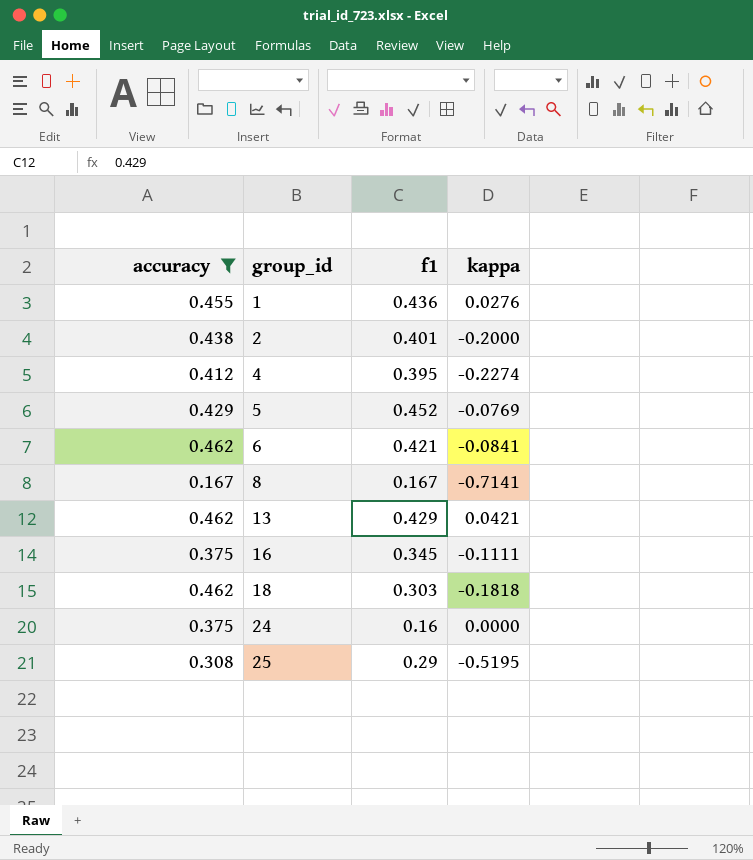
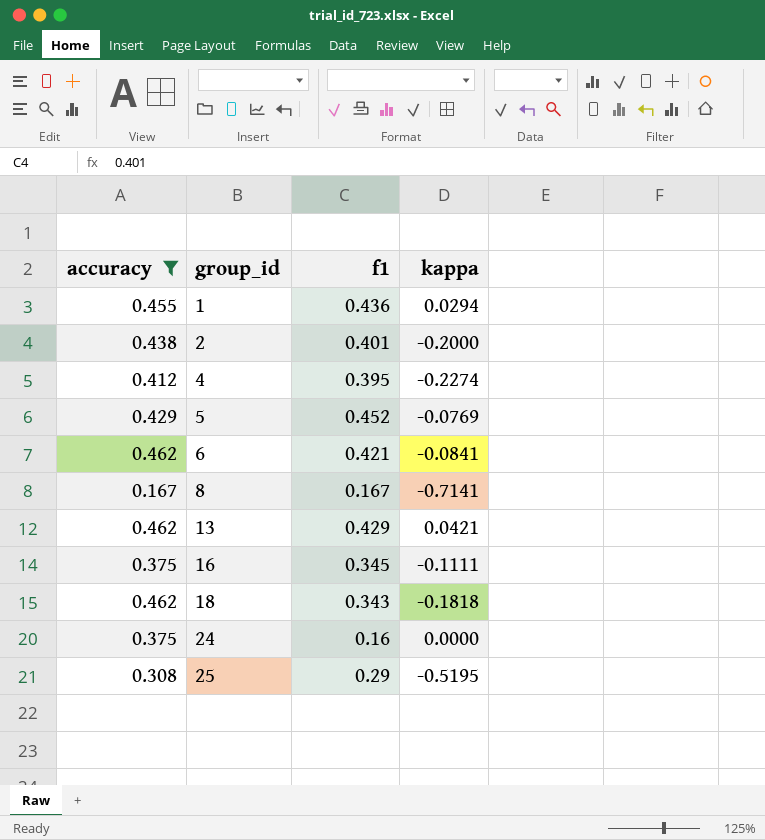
1 | kappa: 0.0276 -> 0.0294
18 | f1: 0.303 -> 0.343

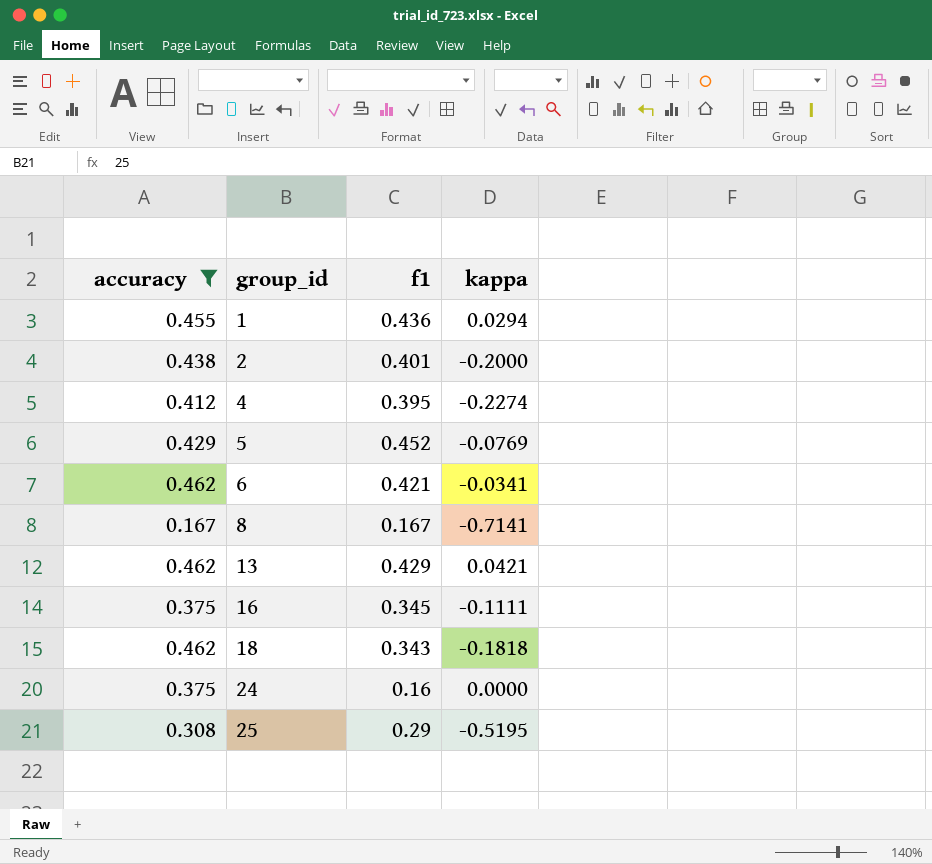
6 | kappa: -0.0841 -> -0.0341

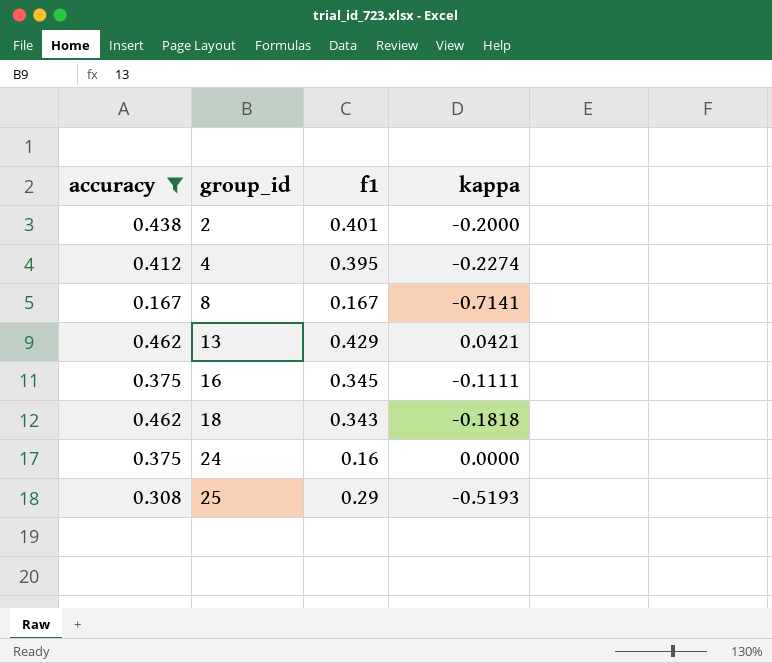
row 1: 0.455 | 0.436 | 0.0294 -> none
row 5: 0.429 | 0.452 | -0.0769 -> none
row 6: 0.462 | 0.421 | -0.0341 -> none
25 | kappa: -0.5195 -> -0.5193

